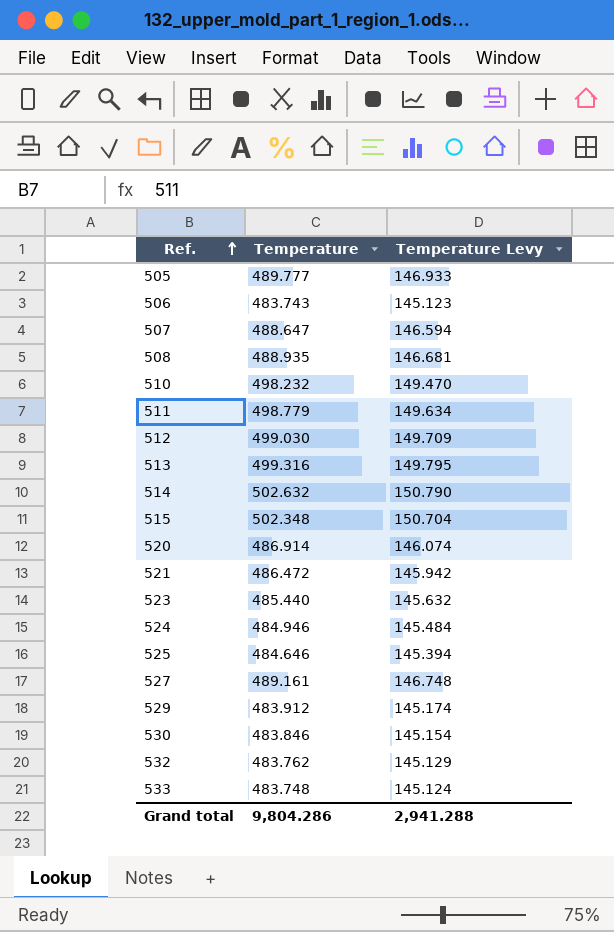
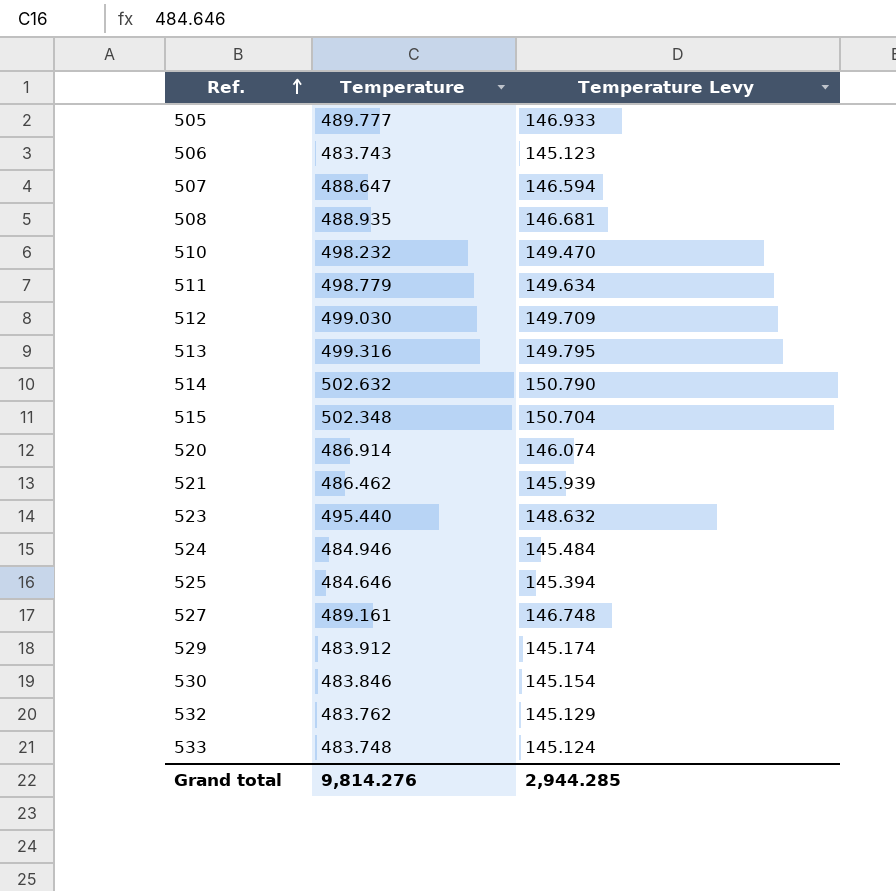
521 | Temperature: 486.472 -> 486.462
521 | Temperature Levy: 145.942 -> 145.939
523 | Temperature: 485.440 -> 495.440
523 | Temperature Levy: 145.632 -> 148.632
Grand total | Temperature: 9,804.286 -> 9,814.276
Grand total | Temperature Levy: 2,941.288 -> 2,944.285

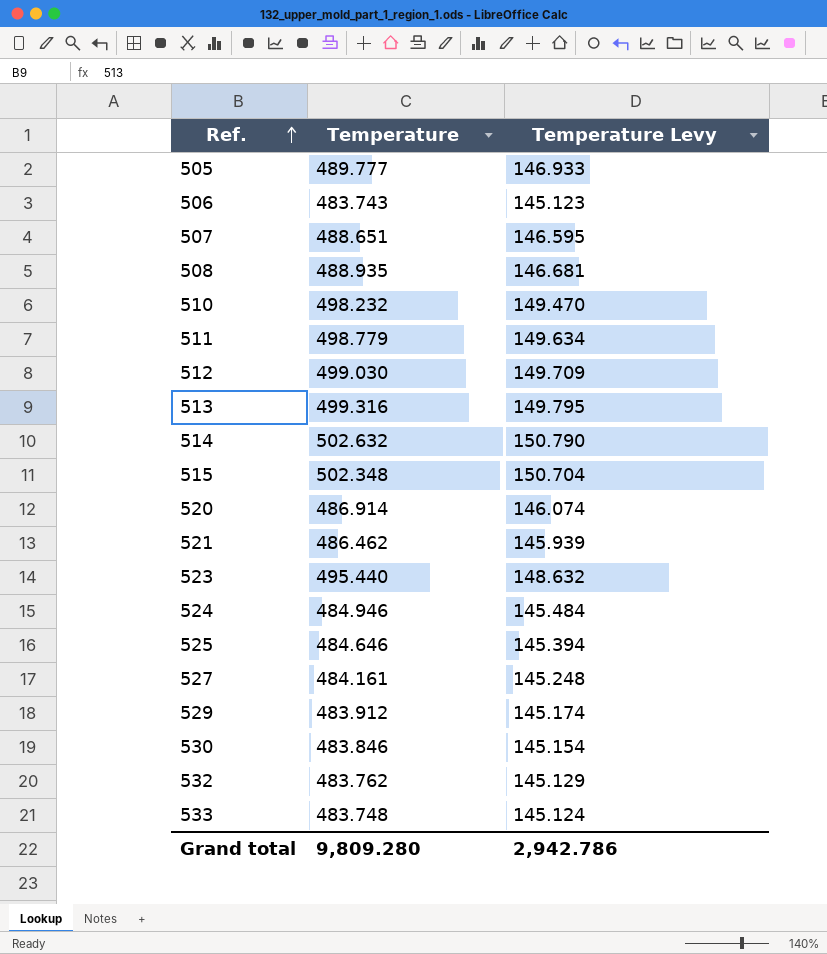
507 | Temperature: 488.647 -> 488.651
507 | Temperature Levy: 146.594 -> 146.595
527 | Temperature: 489.161 -> 484.161
527 | Temperature Levy: 146.748 -> 145.248
Grand total | Temperature: 9,814.276 -> 9,809.280
Grand total | Temperature Levy: 2,944.285 -> 2,942.786

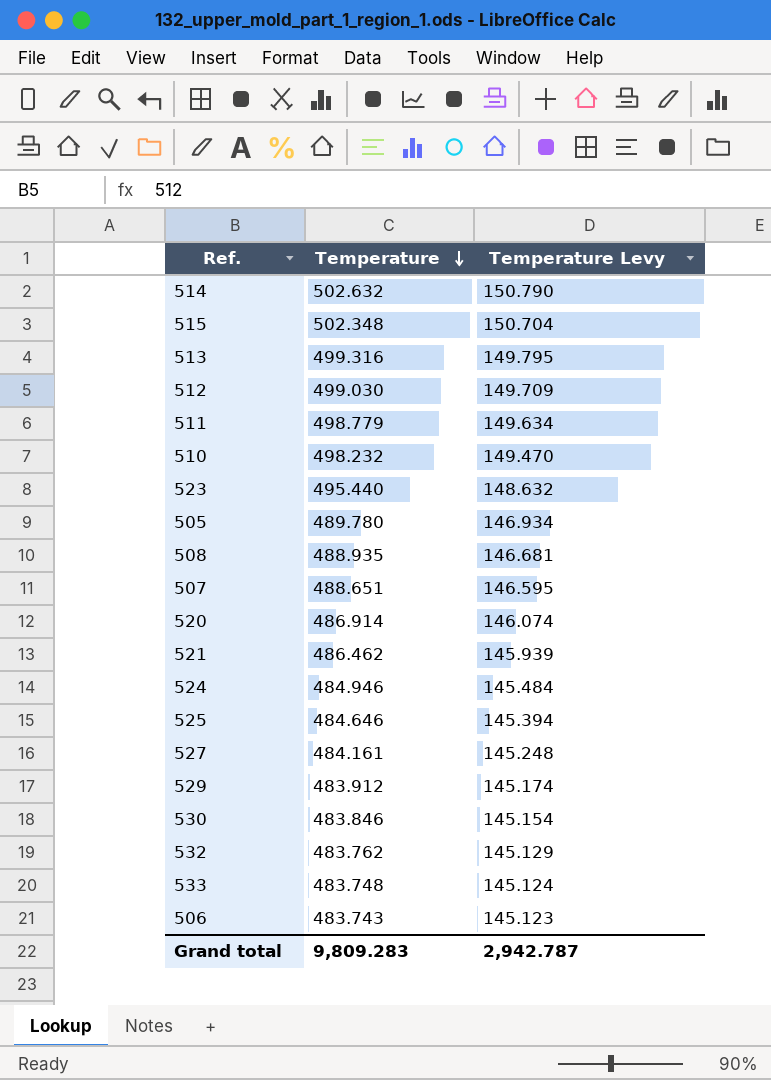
row order: Ref. ascending -> Temperature descending
505 | Temperature: 489.777 -> 489.780
505 | Temperature Levy: 146.933 -> 146.934
Grand total | Temperature: 9,809.280 -> 9,809.283
Grand total | Temperature Levy: 2,942.786 -> 2,942.787

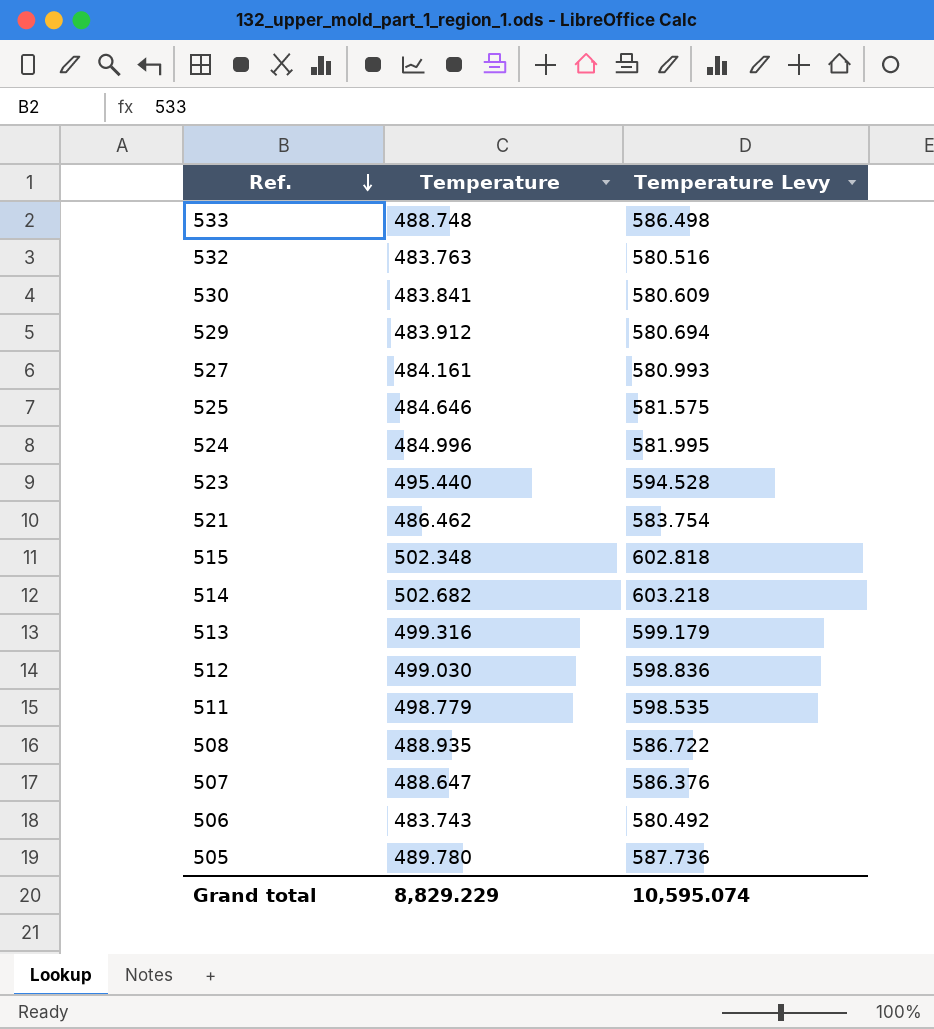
row order: Temperature descending -> Ref. descending
column Temperature Levy | formula: [Temperature] * 0.3 -> [Temperature] * 1.2
row 510: 498.232 | 149.470 -> none
row 520: 486.914 | 146.074 -> none
533 | Temperature: 483.748 -> 488.748
532 | Temperature: 483.762 -> 483.763
530 | Temperature: 483.846 -> 483.841
524 | Temperature: 484.946 -> 484.996
514 | Temperature: 502.632 -> 502.682
507 | Temperature: 488.651 -> 488.647
Grand total | Temperature: 9,809.283 -> 8,829.229
Grand total | Temperature Levy: 2,942.787 -> 10,595.074

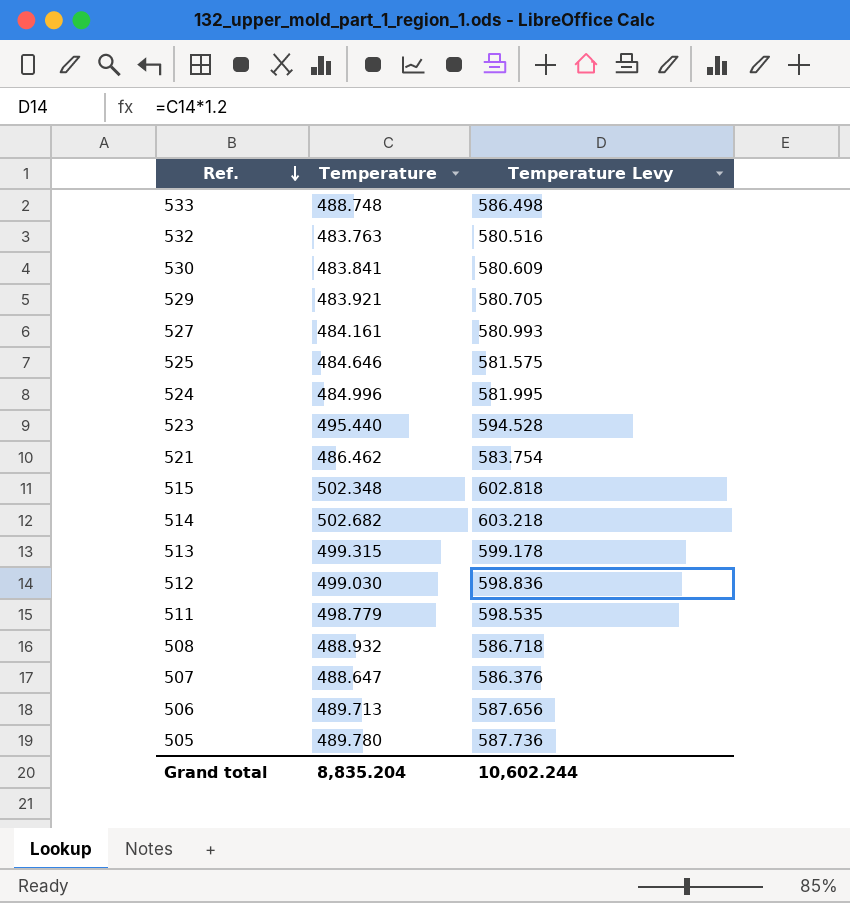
529 | Temperature: 483.912 -> 483.921
529 | Temperature Levy: 580.694 -> 580.705
513 | Temperature: 499.316 -> 499.315
513 | Temperature Levy: 599.179 -> 599.178
508 | Temperature: 488.935 -> 488.932
508 | Temperature Levy: 586.722 -> 586.718
506 | Temperature: 483.743 -> 489.713
506 | Temperature Levy: 580.492 -> 587.656
Grand total | Temperature: 8,829.229 -> 8,835.204
Grand total | Temperature Levy: 10,595.074 -> 10,602.244

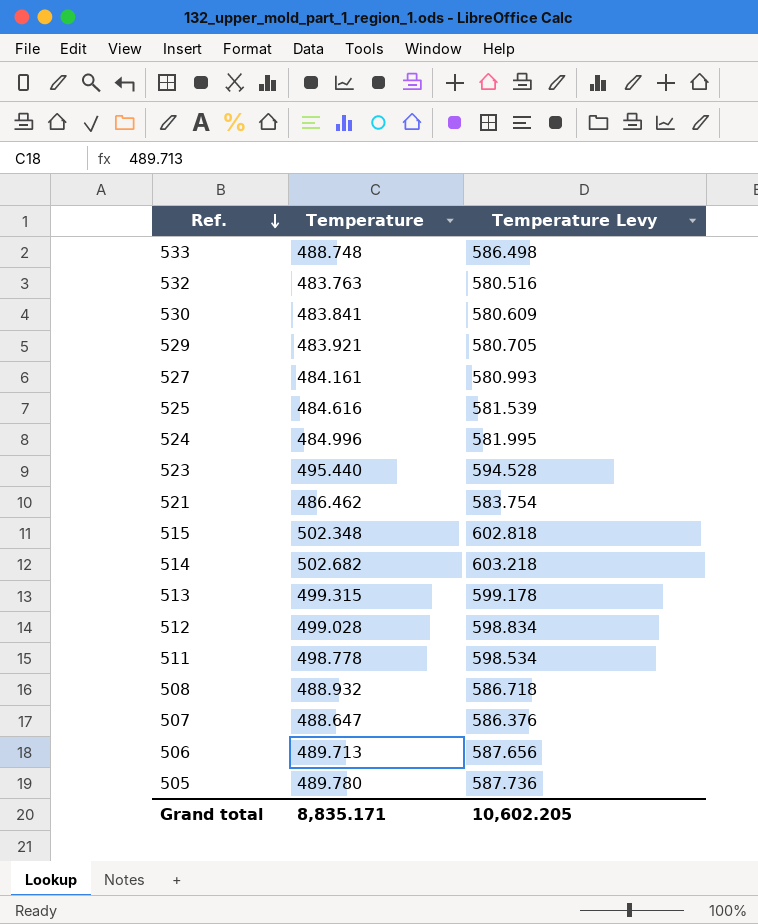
525 | Temperature: 484.646 -> 484.616
525 | Temperature Levy: 581.575 -> 581.539
512 | Temperature: 499.030 -> 499.028
512 | Temperature Levy: 598.836 -> 598.834
511 | Temperature: 498.779 -> 498.778
511 | Temperature Levy: 598.535 -> 598.534
Grand total | Temperature: 8,835.204 -> 8,835.171
Grand total | Temperature Levy: 10,602.244 -> 10,602.205

